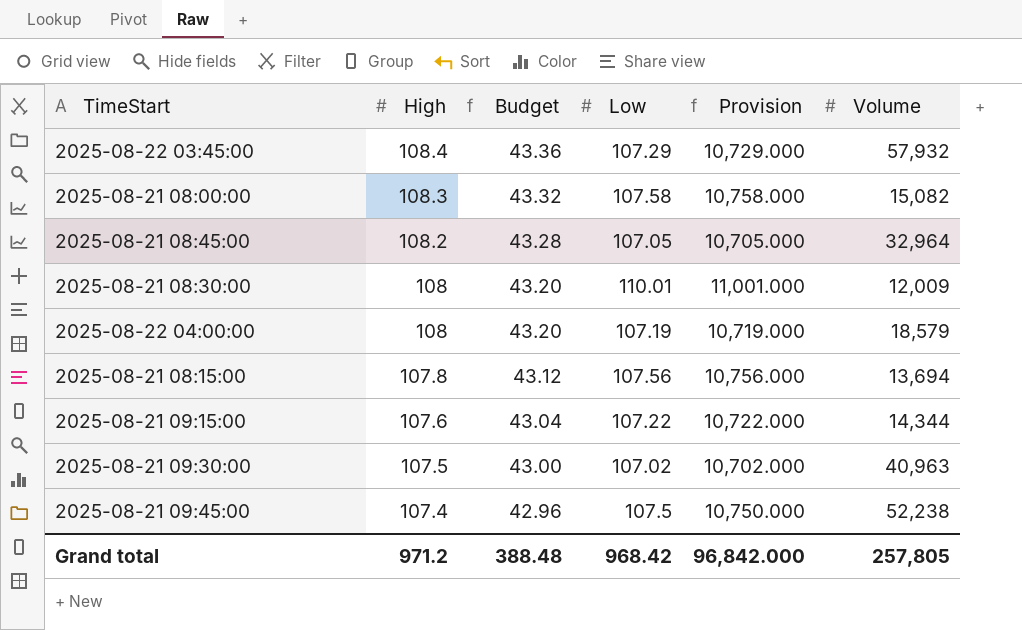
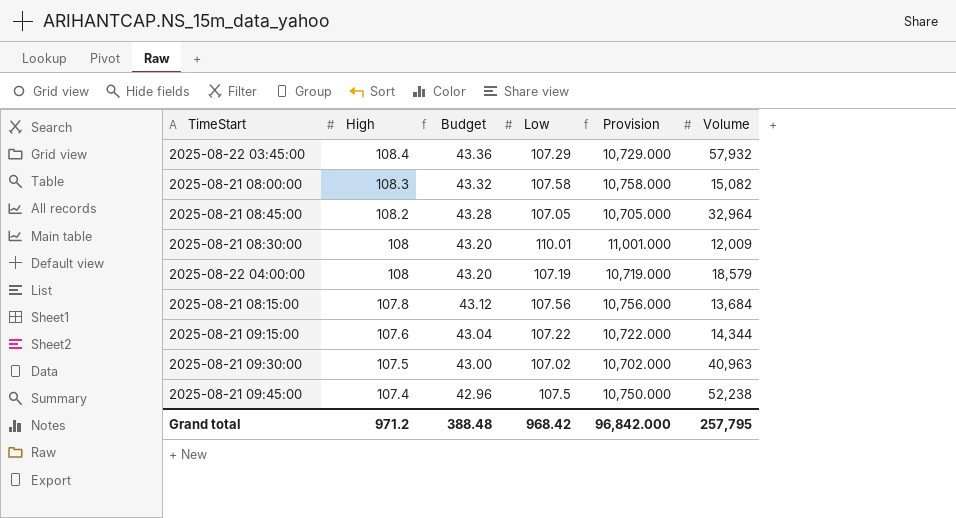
2025-08-21 08:15:00 | Volume: 13,694 -> 13,684
Grand total | Volume: 257,805 -> 257,795

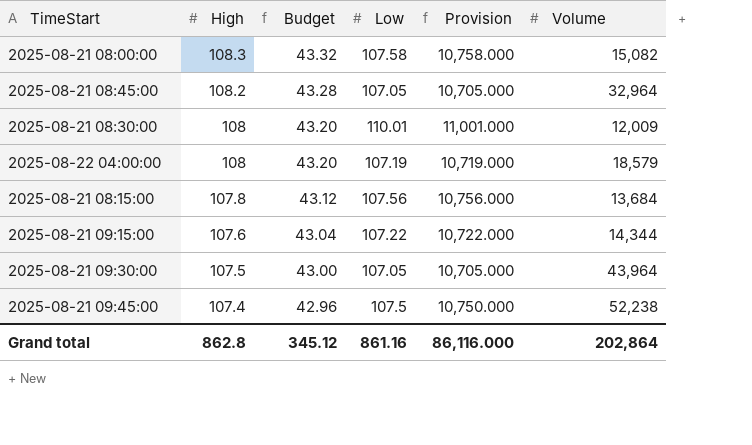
row 2025-08-22 03:45:00: 108.4 | 43.36 | 107.29 | 10,729.000 | 57,932 -> none
2025-08-21 09:30:00 | Low: 107.02 -> 107.05
2025-08-21 09:30:00 | Provision: 10,702.000 -> 10,705.000
2025-08-21 09:30:00 | Volume: 40,963 -> 43,964
Grand total | High: 971.2 -> 862.8
Grand total | Budget: 388.48 -> 345.12
Grand total | Low: 968.42 -> 861.16
Grand total | Provision: 96,842.000 -> 86,116.000
Grand total | Volume: 257,795 -> 202,864

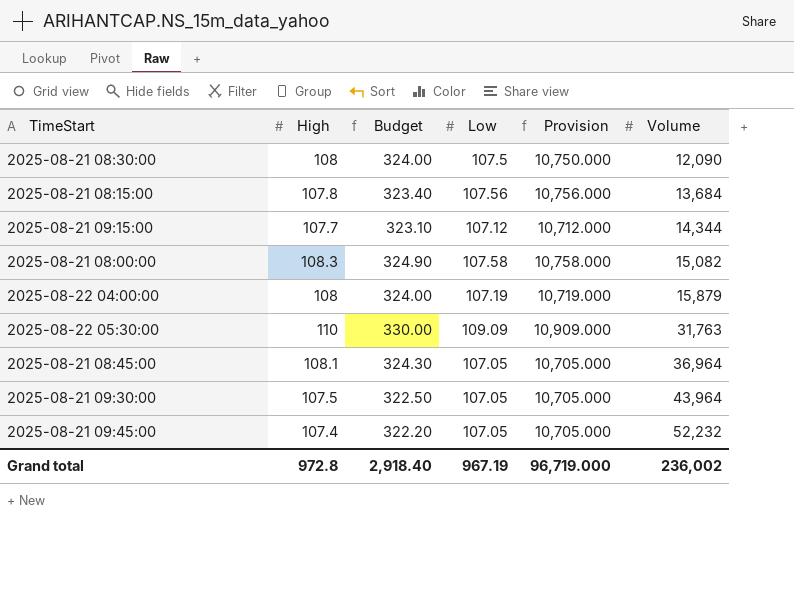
row order: High descending -> Volume ascending
column Budget | formula: [High] * 0.4 -> [High] * 3
2025-08-21 08:30:00 | Low: 110.01 -> 107.5
2025-08-21 08:30:00 | Provision: 11,001.000 -> 10,750.000
2025-08-21 08:30:00 | Volume: 12,009 -> 12,090
2025-08-21 09:15:00 | High: 107.6 -> 107.7
2025-08-21 09:15:00 | Low: 107.22 -> 107.12
2025-08-21 09:15:00 | Provision: 10,722.000 -> 10,712.000
2025-08-22 04:00:00 | Volume: 18,579 -> 15,879
row 2025-08-22 05:30:00: none -> 110 | 330.00 | 109.09 | 10,909.000 | 31,763
2025-08-21 08:45:00 | High: 108.2 -> 108.1
2025-08-21 08:45:00 | Volume: 32,964 -> 36,964
2025-08-21 09:45:00 | Low: 107.5 -> 107.05
2025-08-21 09:45:00 | Provision: 10,750.000 -> 10,705.000
2025-08-21 09:45:00 | Volume: 52,238 -> 52,232
Grand total | High: 862.8 -> 972.8
Grand total | Budget: 345.12 -> 2,918.40
Grand total | Low: 861.16 -> 967.19
Grand total | Provision: 86,116.000 -> 96,719.000
Grand total | Volume: 202,864 -> 236,002

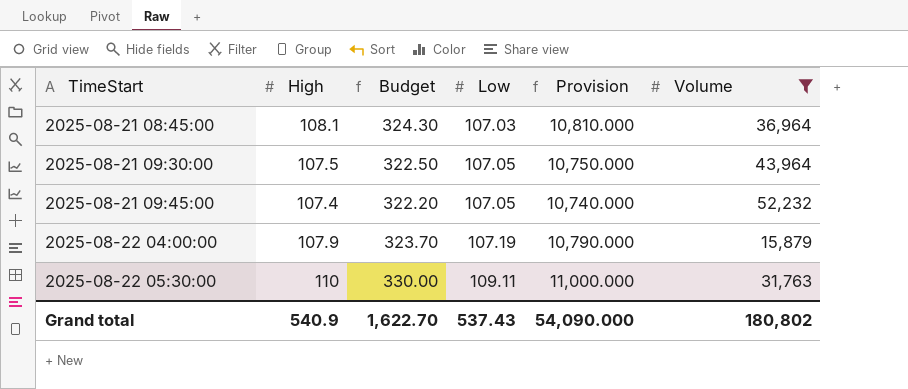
filter: none -> Volume >= 15,879
row order: Volume ascending -> TimeStart ascending
column Provision | formula: [Low] * 100 -> [High] * 100
2025-08-21 08:45:00 | Low: 107.05 -> 107.03
2025-08-22 04:00:00 | High: 108 -> 107.9
2025-08-22 04:00:00 | Budget: 324.00 -> 323.70
2025-08-22 05:30:00 | Low: 109.09 -> 109.11
Grand total | High: 972.8 -> 540.9
Grand total | Budget: 2,918.40 -> 1,622.70
Grand total | Low: 967.19 -> 537.43
Grand total | Provision: 96,719.000 -> 54,090.000
Grand total | Volume: 236,002 -> 180,802

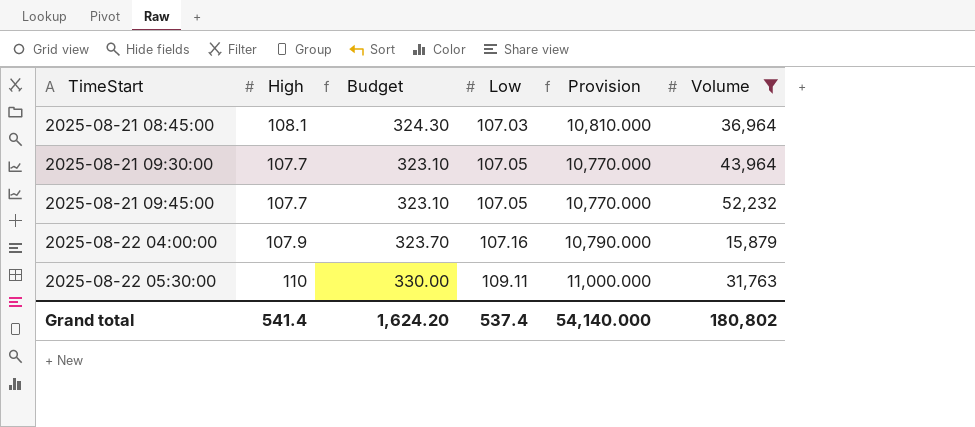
2025-08-21 09:30:00 | High: 107.5 -> 107.7
2025-08-21 09:30:00 | Budget: 322.50 -> 323.10
2025-08-21 09:30:00 | Provision: 10,750.000 -> 10,770.000
2025-08-21 09:45:00 | High: 107.4 -> 107.7
2025-08-21 09:45:00 | Budget: 322.20 -> 323.10
2025-08-21 09:45:00 | Provision: 10,740.000 -> 10,770.000
2025-08-22 04:00:00 | Low: 107.19 -> 107.16
Grand total | High: 540.9 -> 541.4
Grand total | Budget: 1,622.70 -> 1,624.20
Grand total | Low: 537.43 -> 537.4
Grand total | Provision: 54,090.000 -> 54,140.000

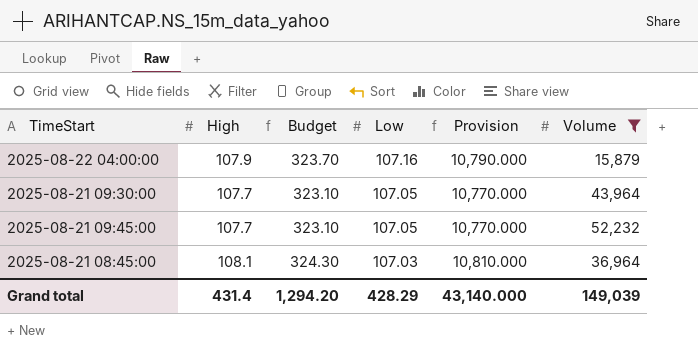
row order: TimeStart ascending -> Low descending
row 2025-08-22 05:30:00: 110 | 330.00 | 109.11 | 11,000.000 | 31,763 -> none
Grand total | High: 541.4 -> 431.4
Grand total | Budget: 1,624.20 -> 1,294.20
Grand total | Low: 537.4 -> 428.29
Grand total | Provision: 54,140.000 -> 43,140.000
Grand total | Volume: 180,802 -> 149,039

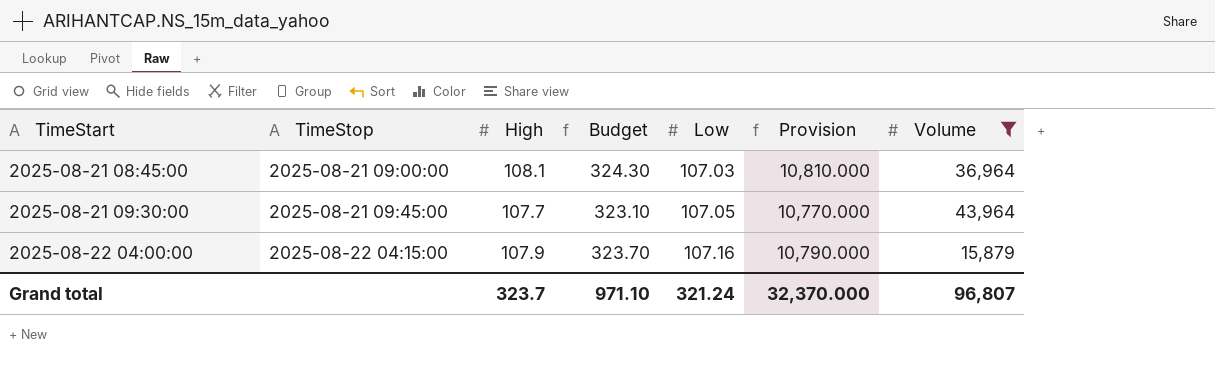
row order: Low descending -> TimeStart ascending
column TimeStop | position: none -> 2
row 2025-08-21 09:45:00: 107.7 | 323.10 | 107.05 | 10,770.000 | 52,232 -> none
Grand total | High: 431.4 -> 323.7
Grand total | Budget: 1,294.20 -> 971.10
Grand total | Low: 428.29 -> 321.24
Grand total | Provision: 43,140.000 -> 32,370.000
Grand total | Volume: 149,039 -> 96,807

